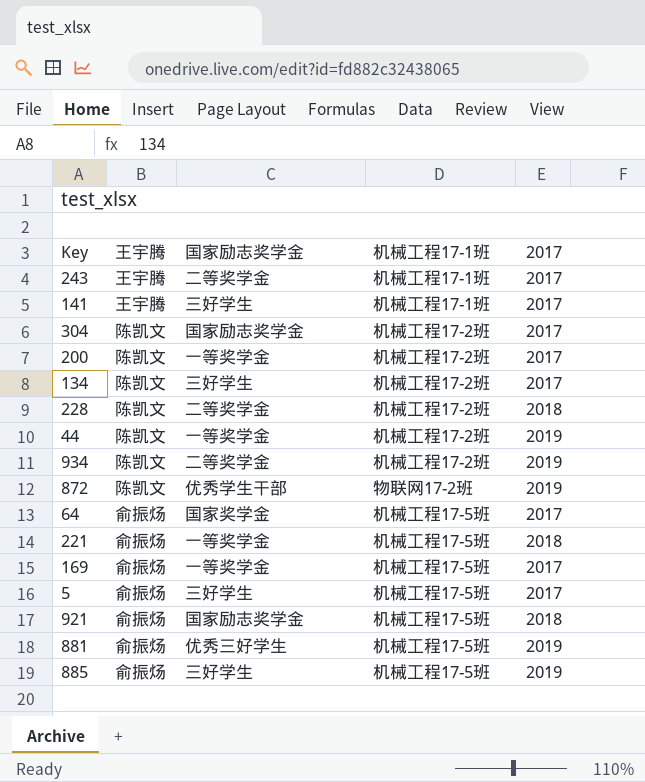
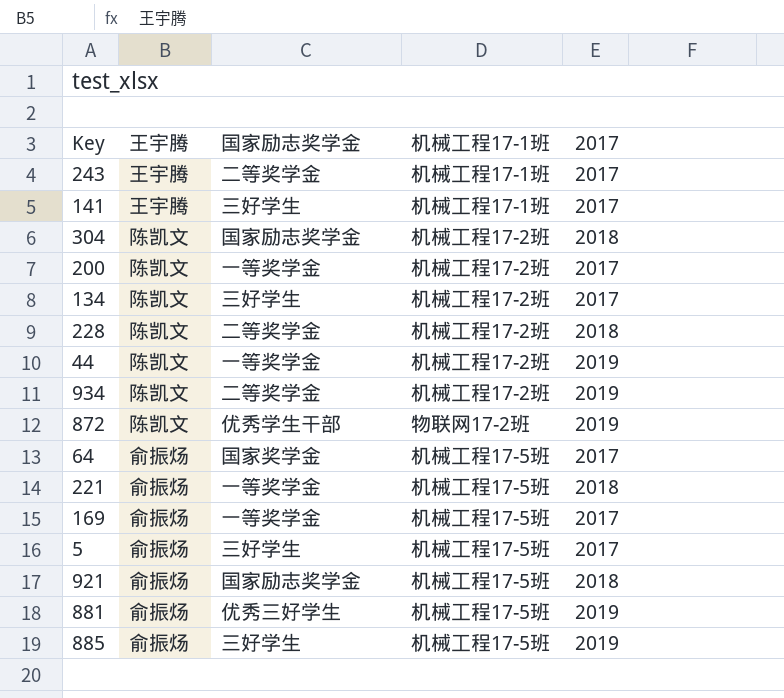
304 | 2017: 2017 -> 2018

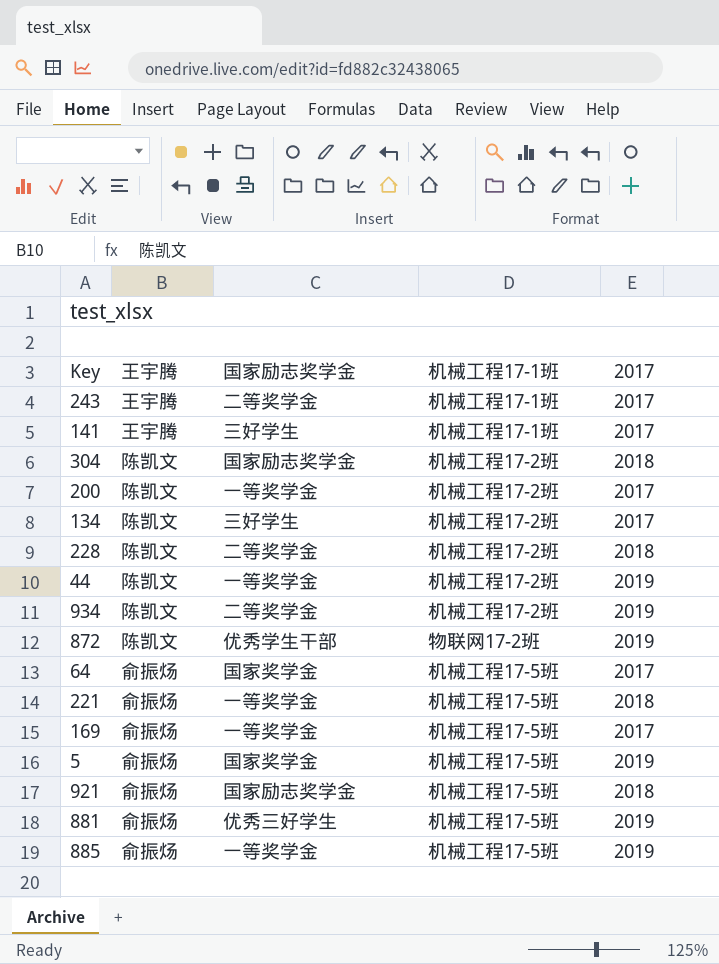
5 | 国家励志奖学金: 三好学生 -> 国家奖学金
5 | 2017: 2017 -> 2019
885 | 国家励志奖学金: 三好学生 -> 一等奖学金

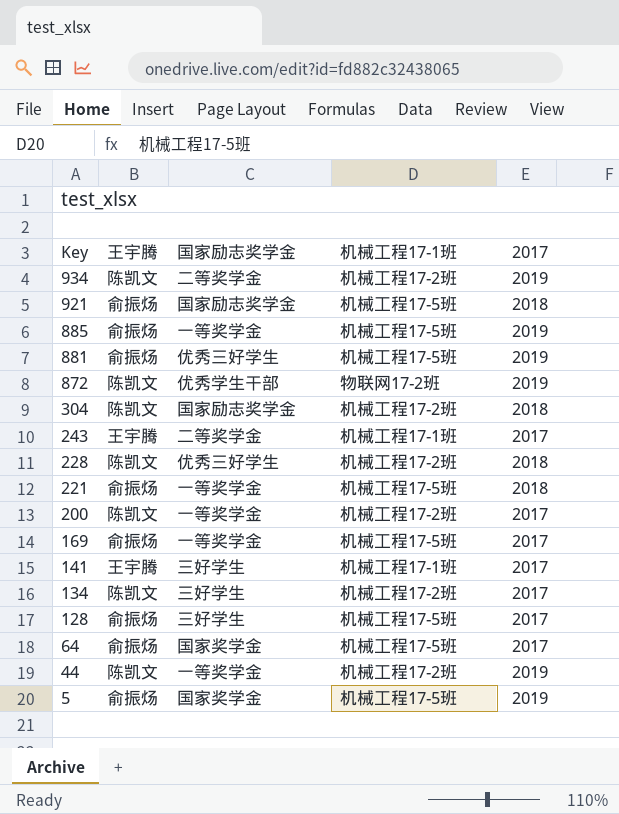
row order: none -> Key descending
228 | 国家励志奖学金: 二等奖学金 -> 优秀三好学生
row 128: none -> 俞振炀 | 三好学生 | 机械工程17-5班 | 2017

